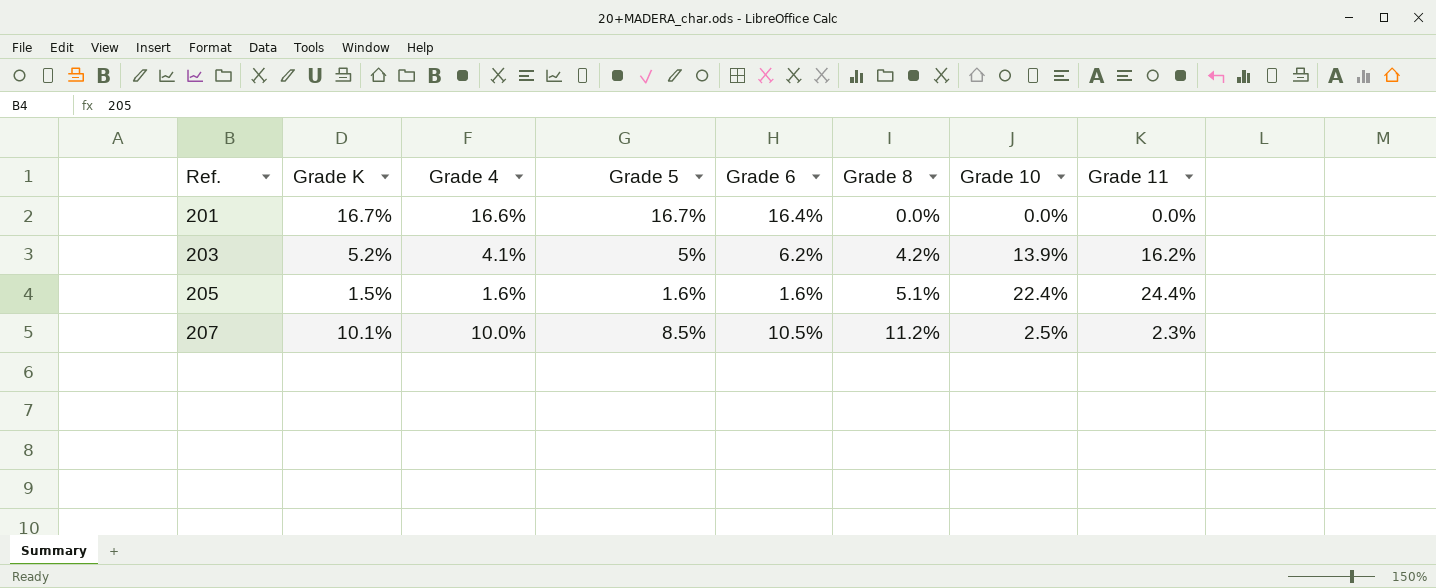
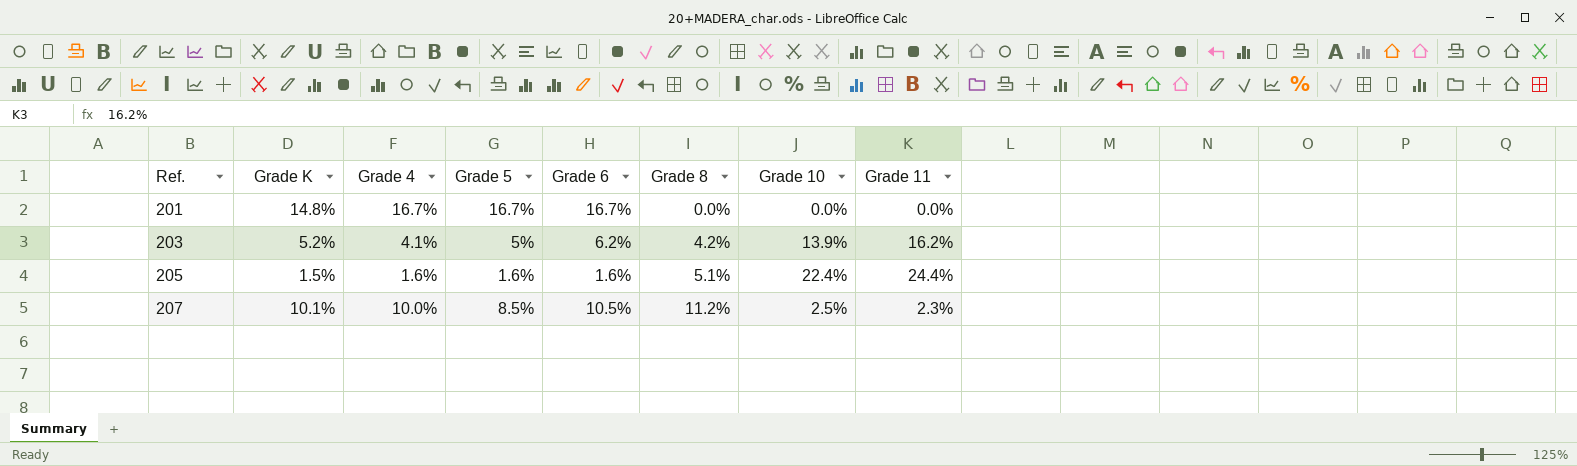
201 | Grade K: 16.7% -> 14.8%
201 | Grade 4: 16.6% -> 16.7%
201 | Grade 6: 16.4% -> 16.7%

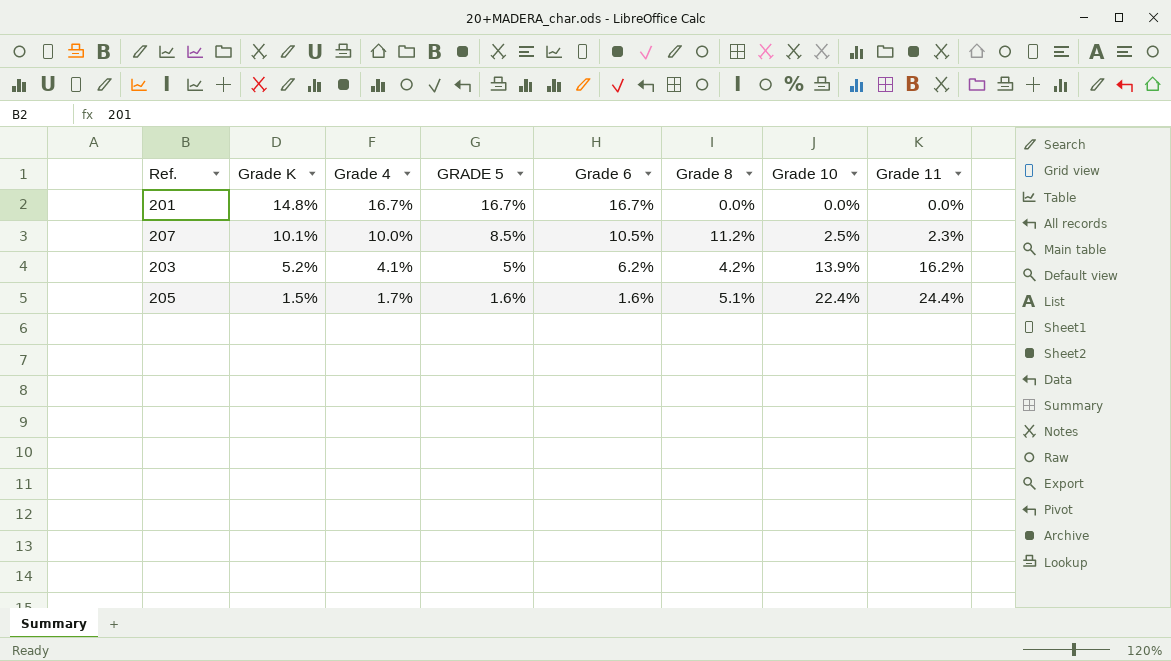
row order: Ref. ascending -> Grade K descending
column name: Grade 5 -> GRADE 5
205 | Grade 4: 1.6% -> 1.7%

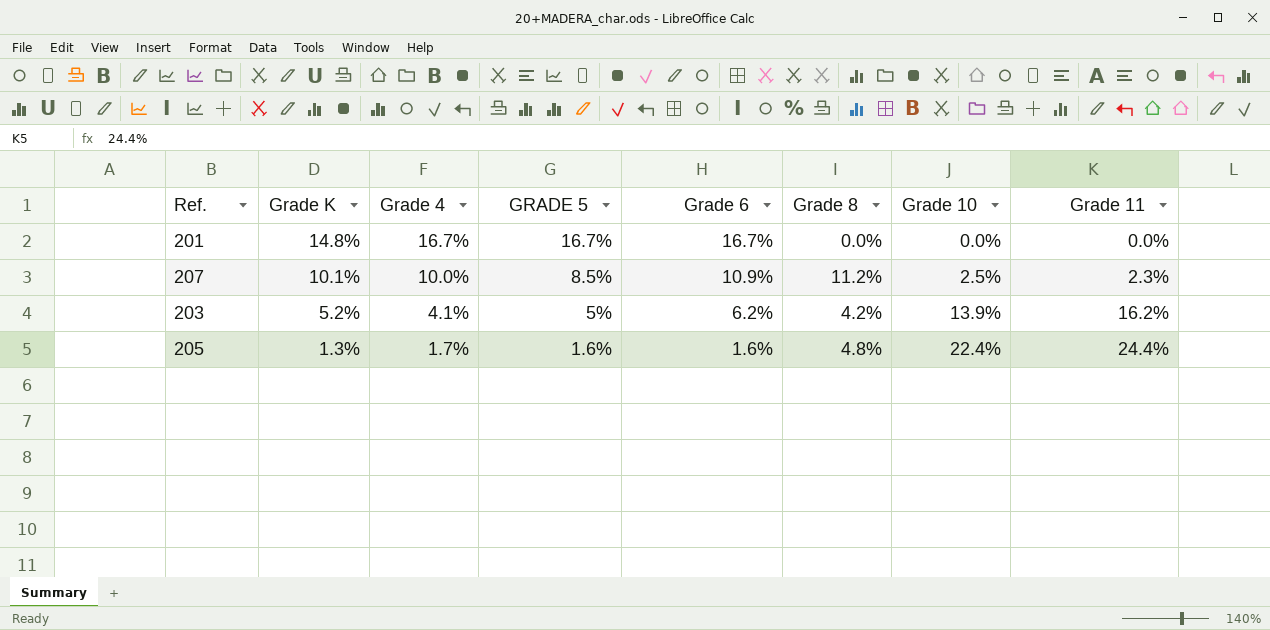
207 | Grade 6: 10.5% -> 10.9%
205 | Grade K: 1.5% -> 1.3%
205 | Grade 8: 5.1% -> 4.8%

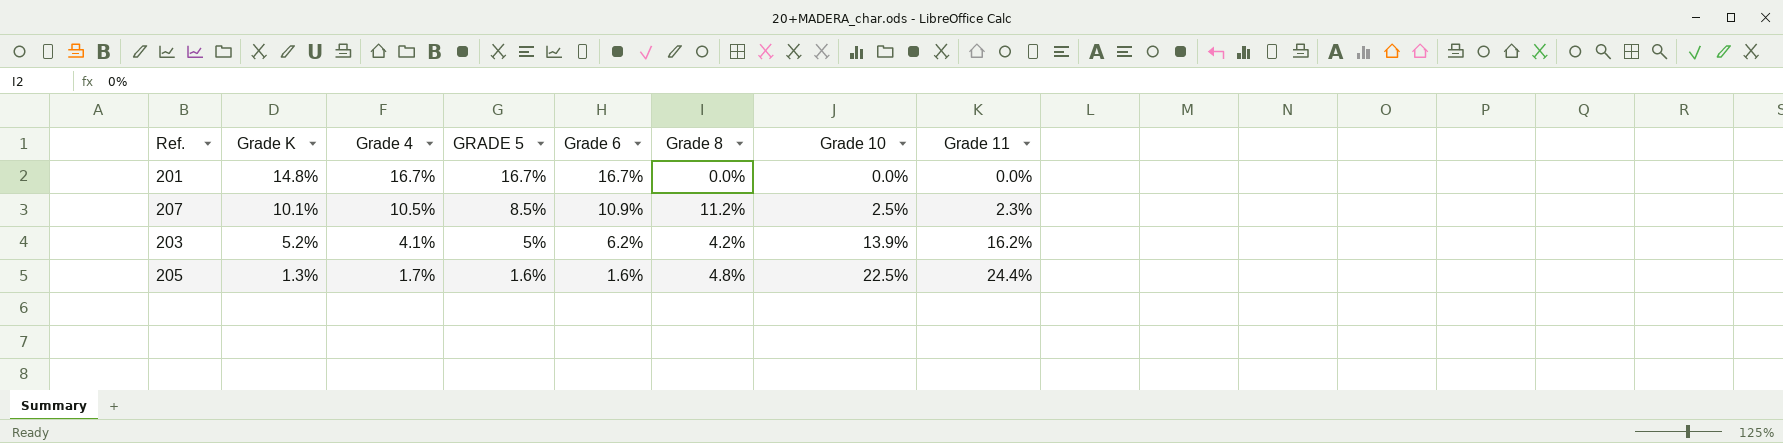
207 | Grade 4: 10.0% -> 10.5%
205 | Grade 10: 22.4% -> 22.5%

